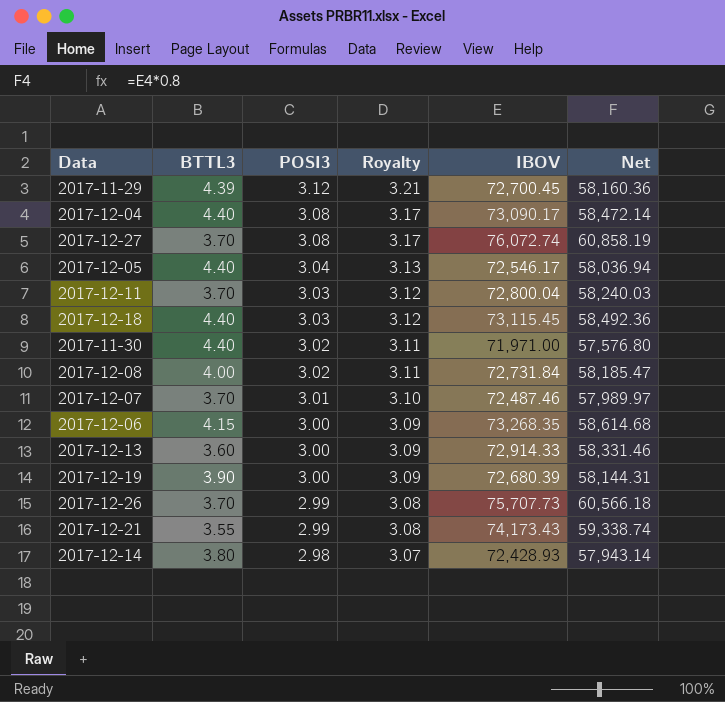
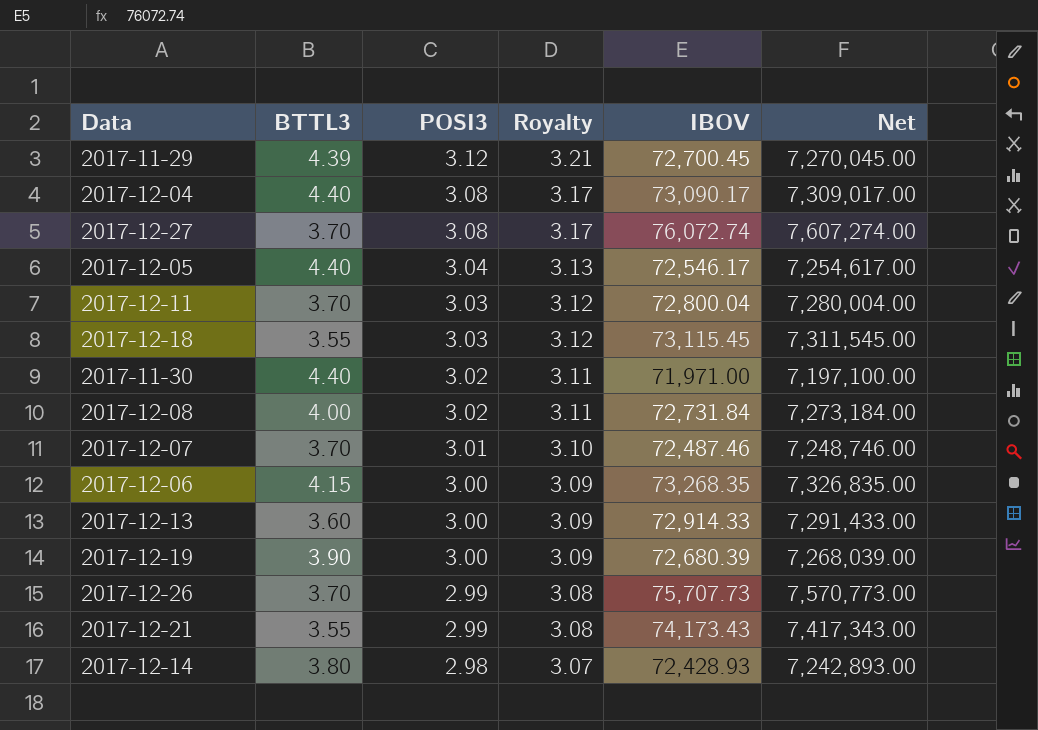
column Net | formula: [IBOV] * 0.8 -> [IBOV] * 100
2017-12-18 | BTTL3: 4.40 -> 3.55

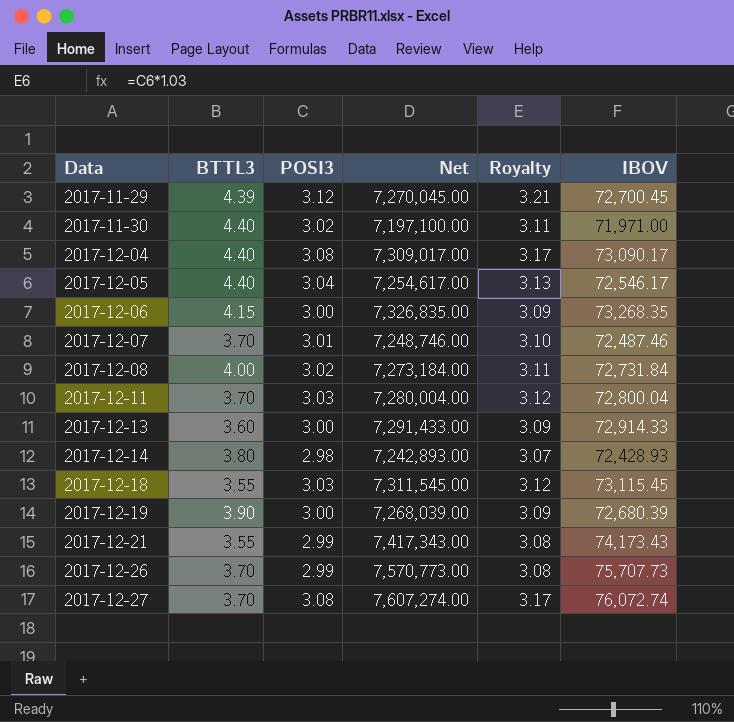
row order: POSI3 descending -> Data ascending
column Net | position: 6 -> 4

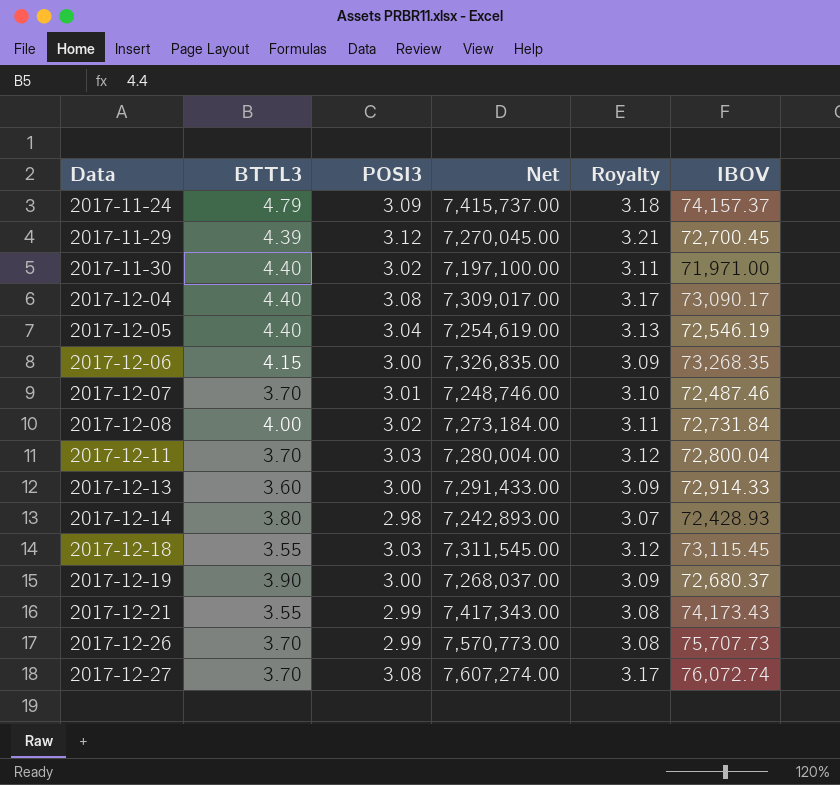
row 2017-11-24: none -> 4.79 | 3.09 | 7,415,737.00 | 3.18 | 74,157.37
2017-12-05 | Net: 7,254,617.00 -> 7,254,619.00
2017-12-05 | IBOV: 72,546.17 -> 72,546.19
2017-12-19 | Net: 7,268,039.00 -> 7,268,037.00
2017-12-19 | IBOV: 72,680.39 -> 72,680.37

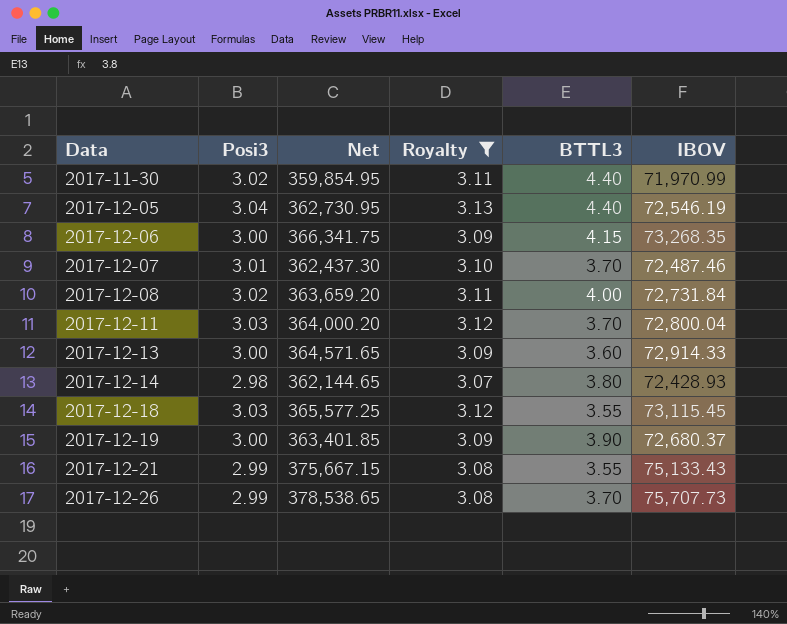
filter: none -> Royalty <= 3.13
column name: POSI3 -> Posi3
column Net | formula: [IBOV] * 100 -> [IBOV] * 5
column BTTL3 | position: 2 -> 5
2017-11-30 | IBOV: 71,971.00 -> 71,970.99
2017-12-21 | IBOV: 74,173.43 -> 75,133.43

